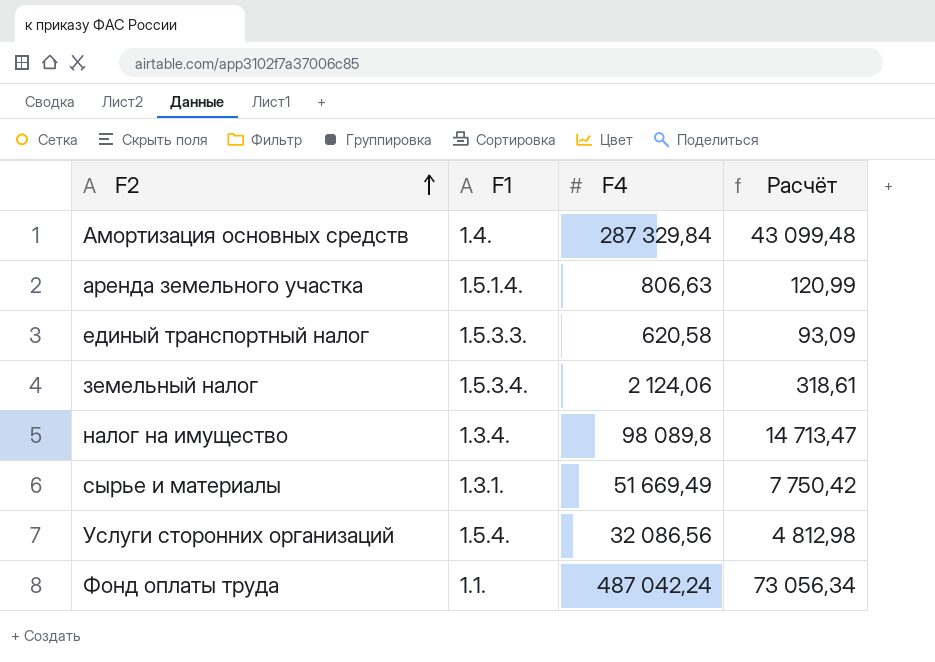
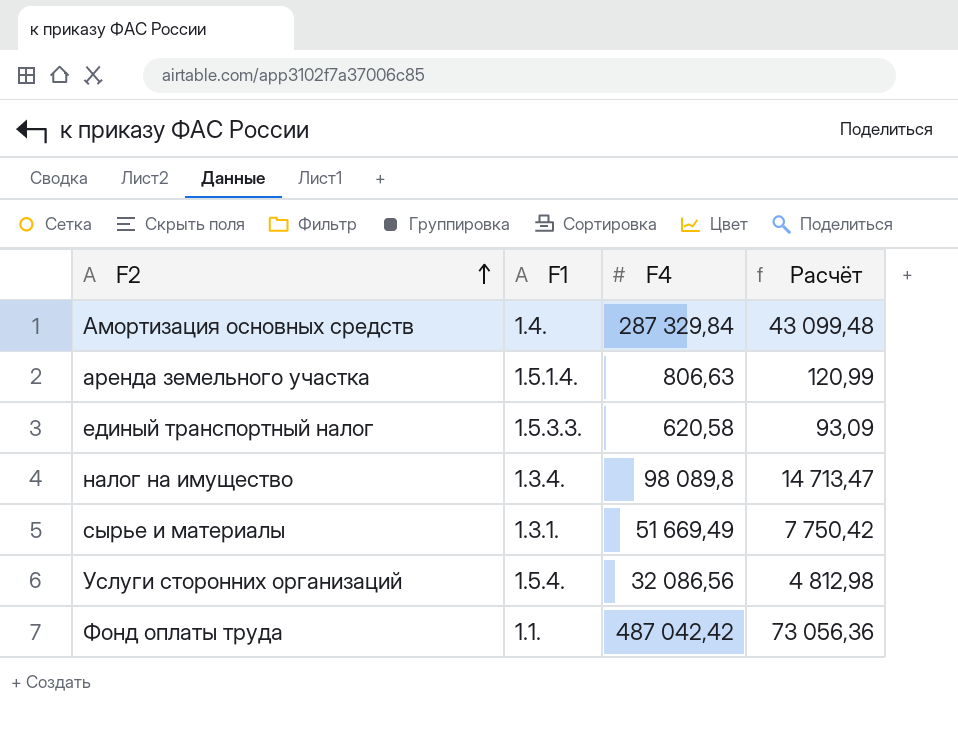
row земельный налог: 1.5.3.4. | 2 124,06 | 318,61 -> none
Фонд оплаты труда | F4: 487 042,24 -> 487 042,42
Фонд оплаты труда | Расчёт: 73 056,34 -> 73 056,36

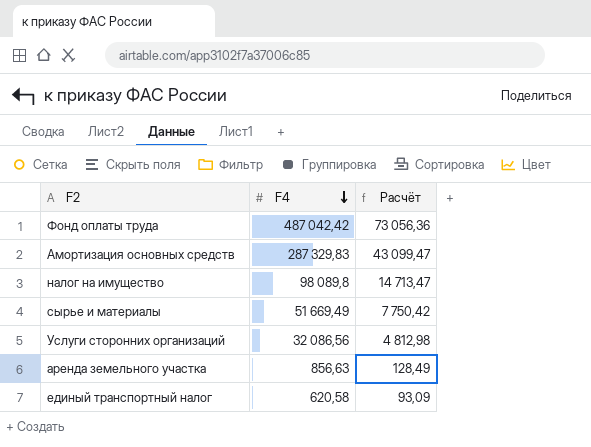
row order: F2 ascending -> F4 descending
column F1 | position: 2 -> none
Амортизация основных средств | F4: 287 329,84 -> 287 329,83
Амортизация основных средств | Расчёт: 43 099,48 -> 43 099,47
аренда земельного участка | F4: 806,63 -> 856,63
аренда земельного участка | Расчёт: 120,99 -> 128,49

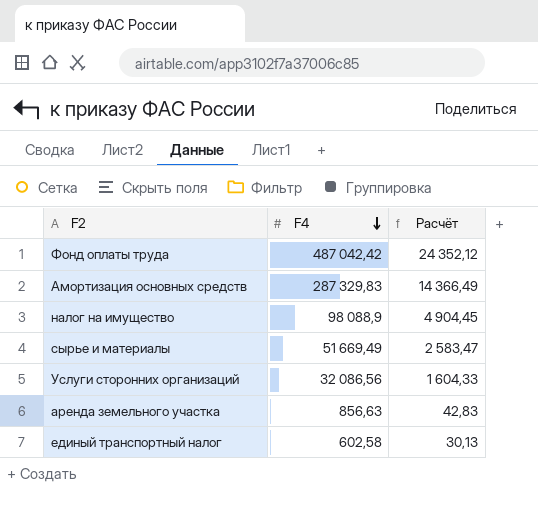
column Расчёт | formula: [F4] * 0,15 -> [F4] * 0,05
налог на имущество | F4: 98 089,8 -> 98 088,9
единый транспортный налог | F4: 620,58 -> 602,58

